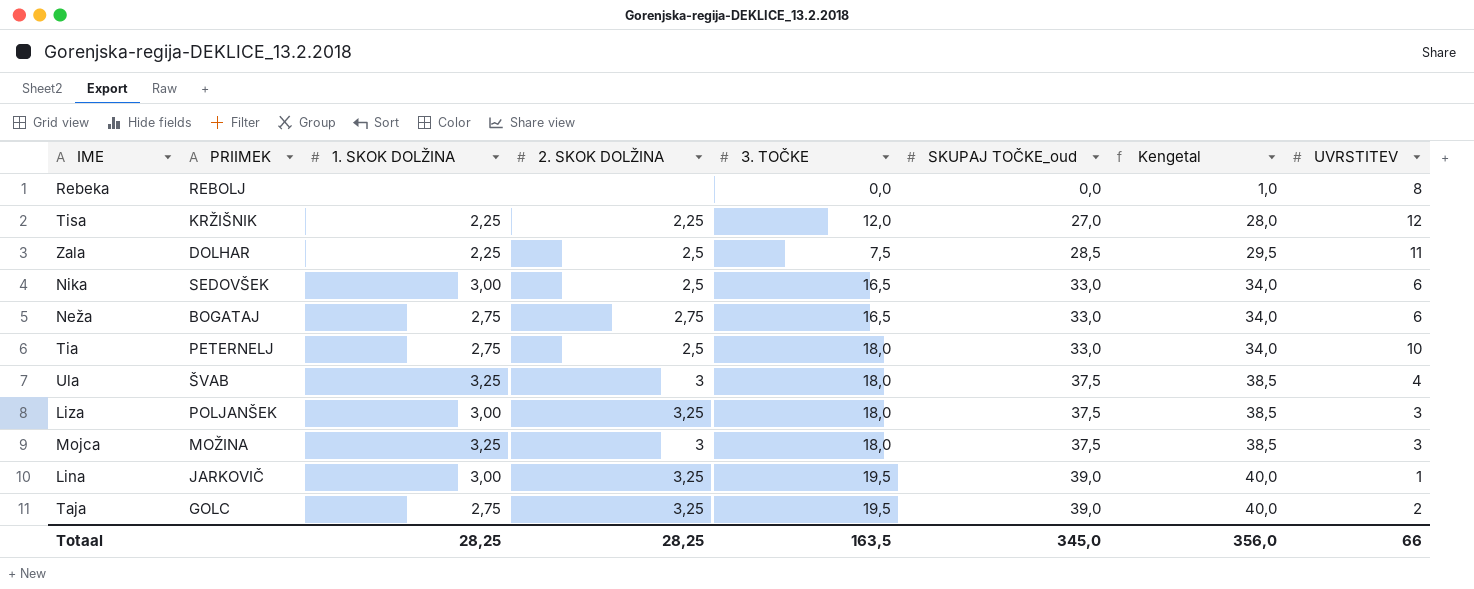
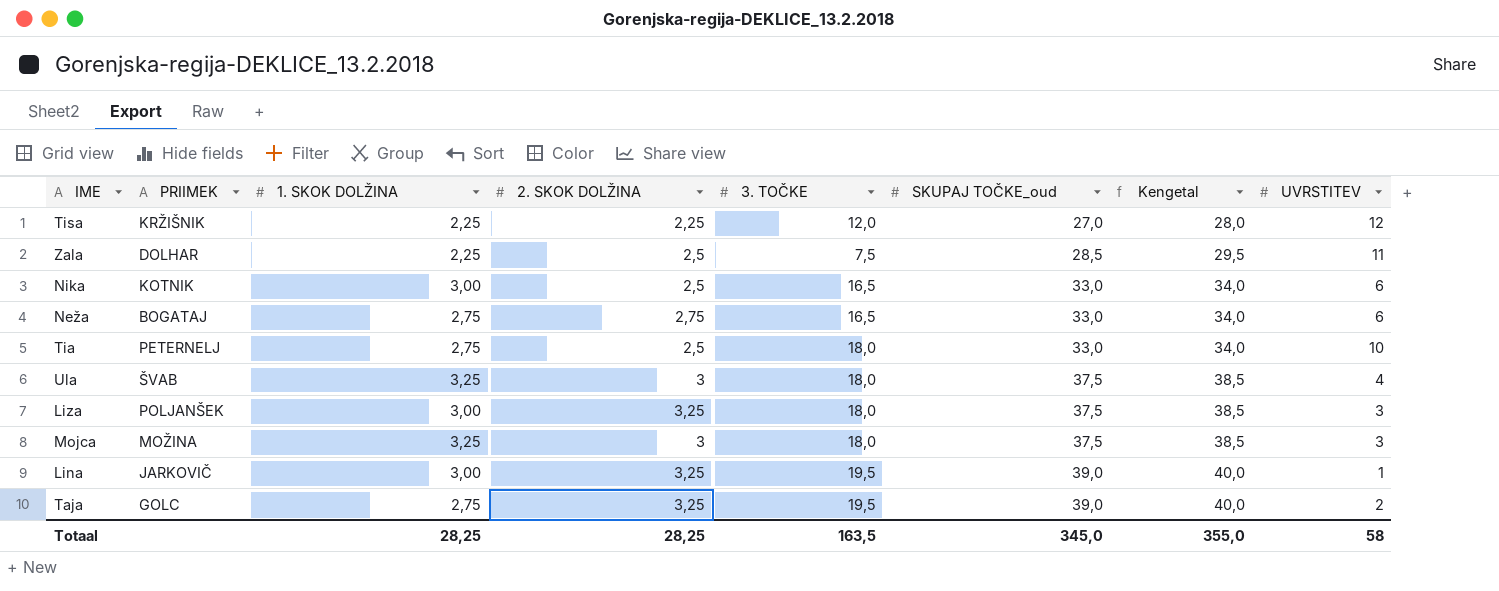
row Rebeka: REBOLJ | none | none | 0,0 | 0,0 | 1,0 | 8 -> none
Nika | PRIIMEK: SEDOVŠEK -> KOTNIK
Totaal | Kengetal: 356,0 -> 355,0
Totaal | UVRSTITEV: 66 -> 58

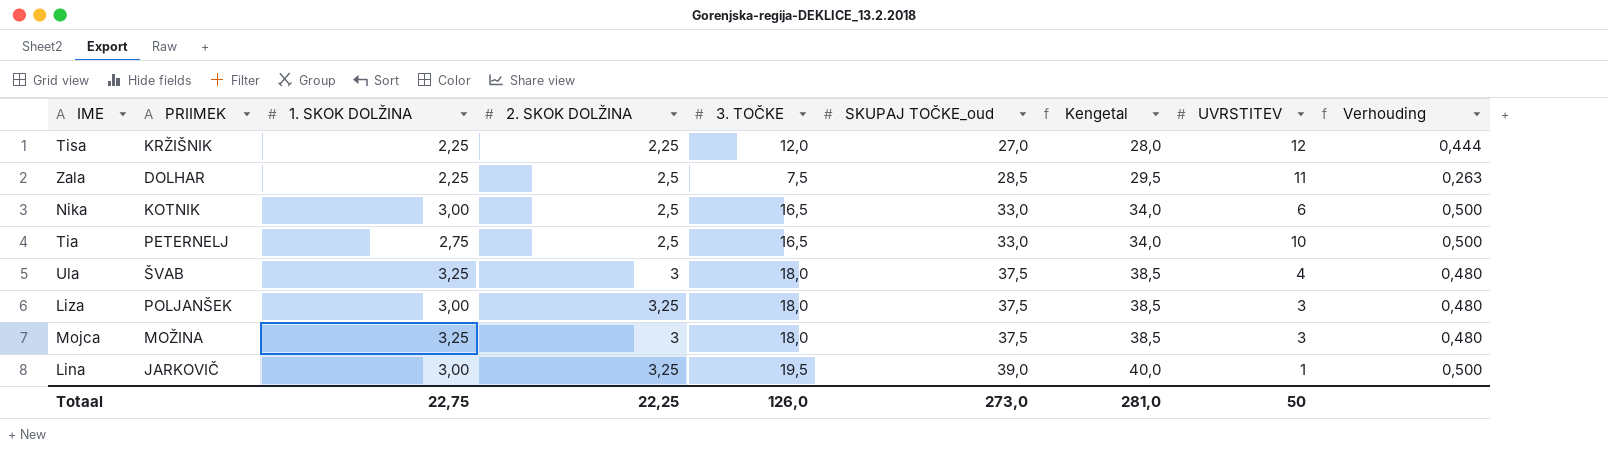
column Verhouding | formula: none -> [3. TOČKE] / [SKUPAJ TOČKE_oud]
row Neža: BOGATAJ | 2,75 | 2,75 | 16,5 | 33,0 | 34,0 | 6 -> none
row Taja: GOLC | 2,75 | 3,25 | 19,5 | 39,0 | 40,0 | 2 -> none
Tia | 3. TOČKE: 18,0 -> 16,5
Totaal | 1. SKOK DOLŽINA: 28,25 -> 22,75
Totaal | 2. SKOK DOLŽINA: 28,25 -> 22,25
Totaal | 3. TOČKE: 163,5 -> 126,0
Totaal | SKUPAJ TOČKE_oud: 345,0 -> 273,0
Totaal | Kengetal: 355,0 -> 281,0
Totaal | UVRSTITEV: 58 -> 50

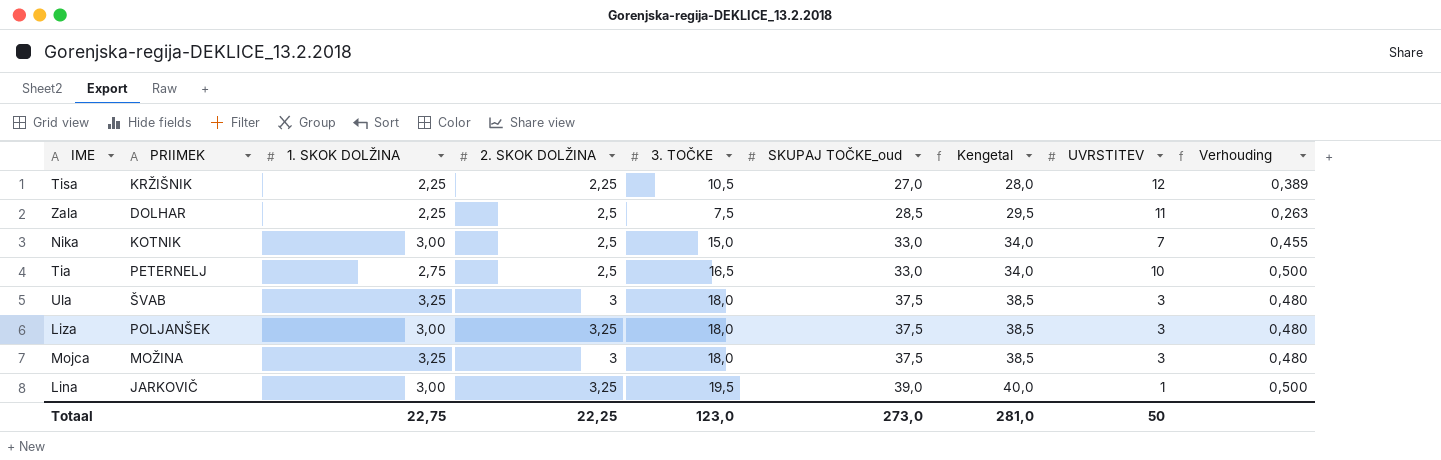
Tisa | 3. TOČKE: 12,0 -> 10,5
Tisa | Verhouding: 0,444 -> 0,389
Nika | 3. TOČKE: 16,5 -> 15,0
Nika | UVRSTITEV: 6 -> 7
Nika | Verhouding: 0,500 -> 0,455
Ula | UVRSTITEV: 4 -> 3
Totaal | 3. TOČKE: 126,0 -> 123,0

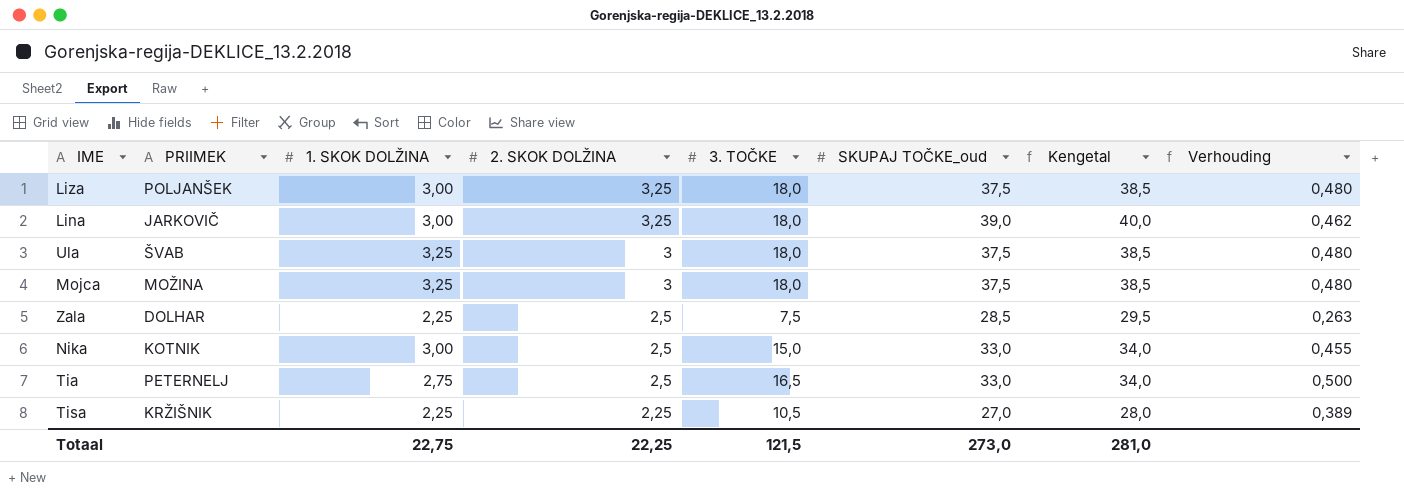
row order: SKUPAJ TOČKE_oud ascending -> 2. SKOK DOLŽINA descending
column UVRSTITEV | position: 8 -> none
Lina | 3. TOČKE: 19,5 -> 18,0
Lina | Verhouding: 0,500 -> 0,462
Totaal | 3. TOČKE: 123,0 -> 121,5

